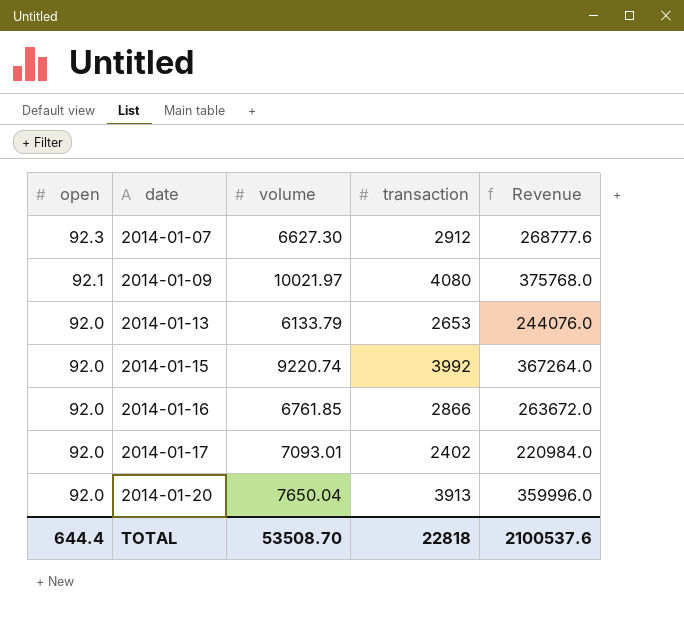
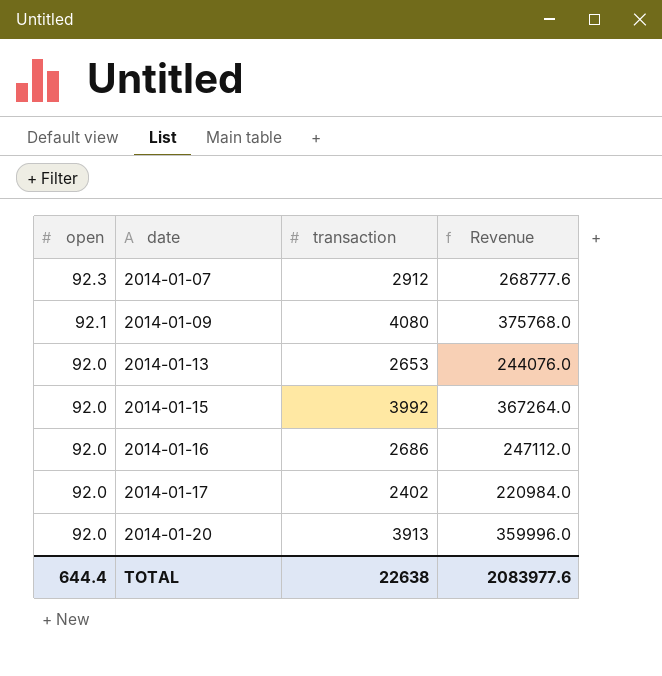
column volume | position: 3 -> none
2014-01-16 | transaction: 2866 -> 2686
2014-01-16 | Revenue: 263672.0 -> 247112.0
TOTAL | transaction: 22818 -> 22638
TOTAL | Revenue: 2100537.6 -> 2083977.6

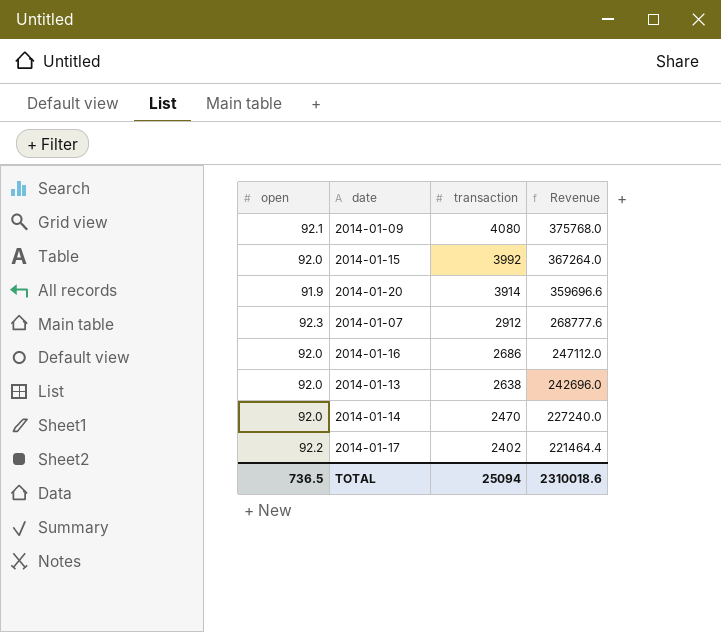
row order: open descending -> transaction descending
2014-01-20 | open: 92.0 -> 91.9
2014-01-20 | transaction: 3913 -> 3914
2014-01-20 | Revenue: 359996.0 -> 359696.6
2014-01-13 | transaction: 2653 -> 2638
2014-01-13 | Revenue: 244076.0 -> 242696.0
row 2014-01-14: none -> 92.0 | 2470 | 227240.0
2014-01-17 | open: 92.0 -> 92.2
2014-01-17 | Revenue: 220984.0 -> 221464.4
TOTAL | open: 644.4 -> 736.5
TOTAL | transaction: 22638 -> 25094
TOTAL | Revenue: 2083977.6 -> 2310018.6

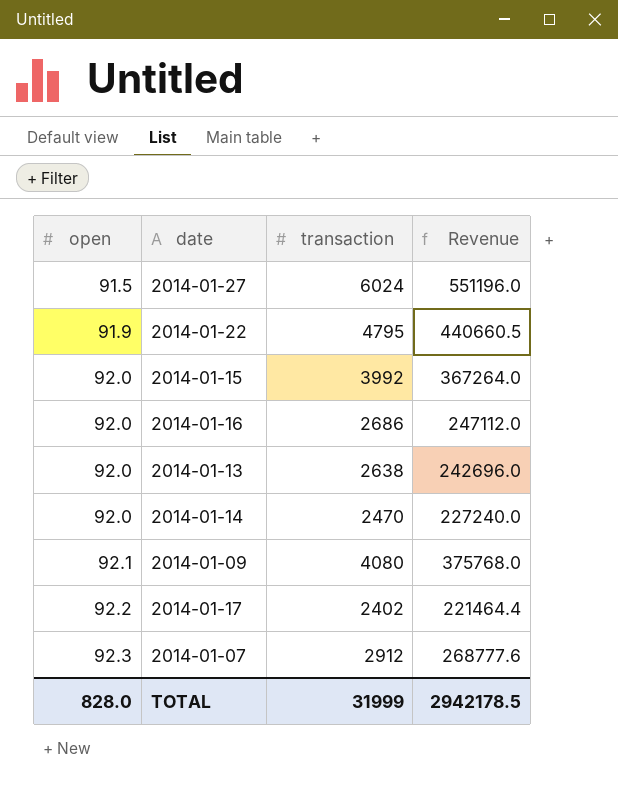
row order: transaction descending -> open ascending
row 2014-01-20: 91.9 | 3914 | 359696.6 -> none
row 2014-01-27: none -> 91.5 | 6024 | 551196.0
row 2014-01-22: none -> 91.9 | 4795 | 440660.5
TOTAL | open: 736.5 -> 828.0
TOTAL | transaction: 25094 -> 31999
TOTAL | Revenue: 2310018.6 -> 2942178.5

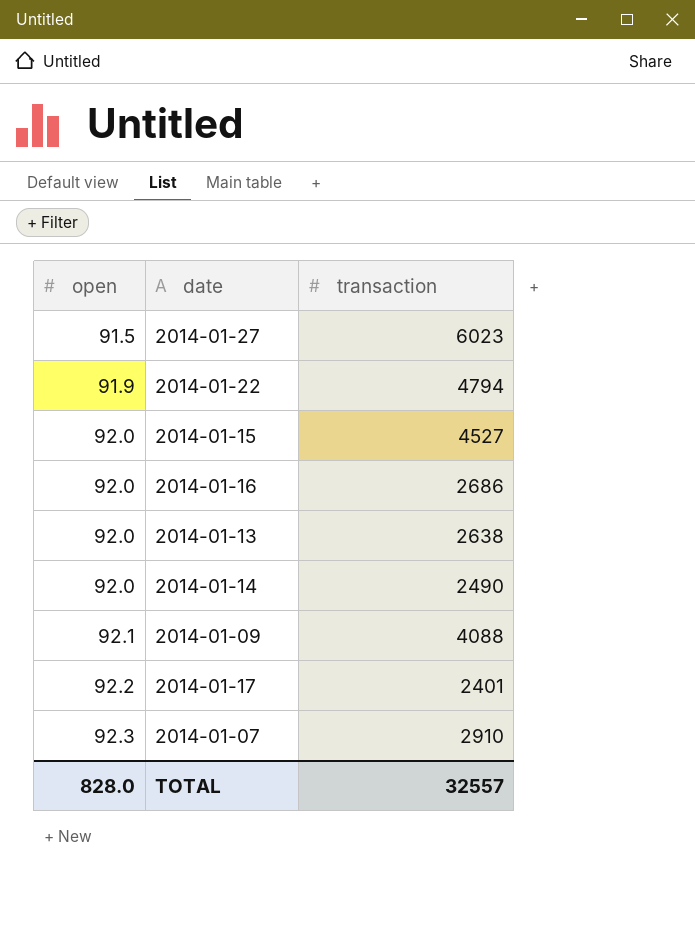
column Revenue | formula: [open] * [transaction] -> none
2014-01-27 | transaction: 6024 -> 6023
2014-01-22 | transaction: 4795 -> 4794
2014-01-15 | transaction: 3992 -> 4527
2014-01-14 | transaction: 2470 -> 2490
2014-01-09 | transaction: 4080 -> 4088
2014-01-17 | transaction: 2402 -> 2401
2014-01-07 | transaction: 2912 -> 2910
TOTAL | transaction: 31999 -> 32557

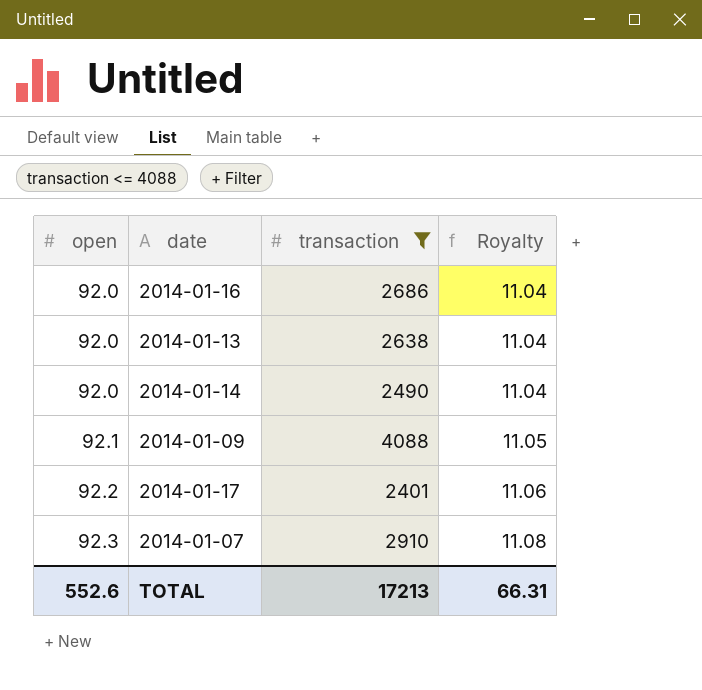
filter: none -> transaction <= 4088
column Royalty | formula: none -> [open] * 0.12
TOTAL | open: 828.0 -> 552.6
TOTAL | transaction: 32557 -> 17213

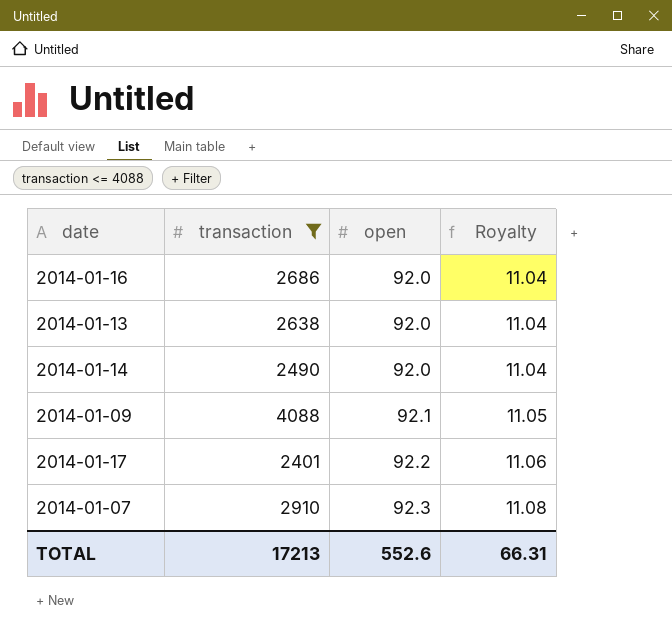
column open | position: 1 -> 3

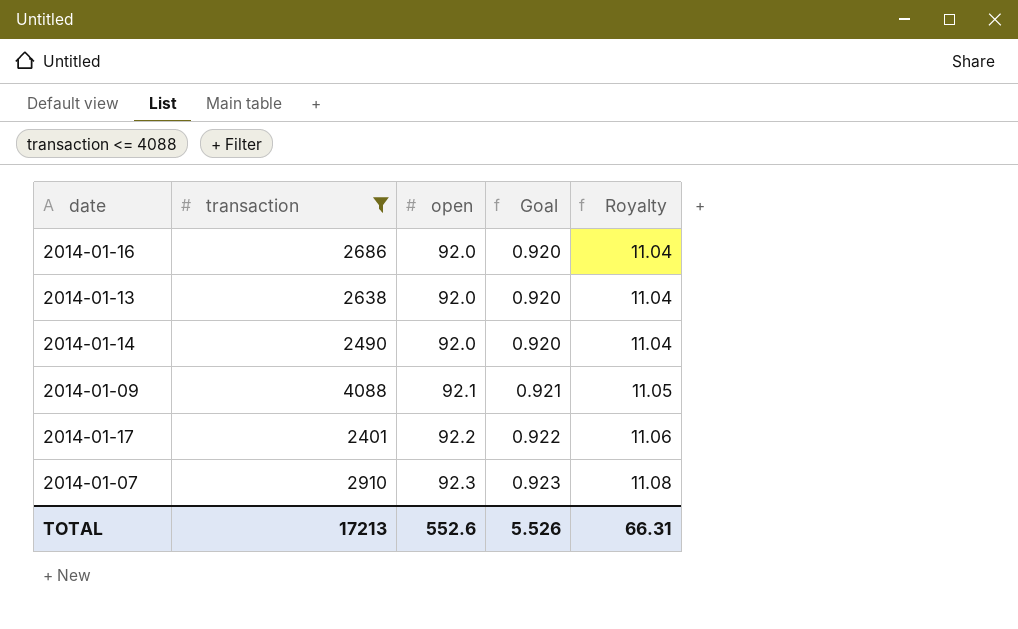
column Goal | formula: none -> [open] * 0.01

